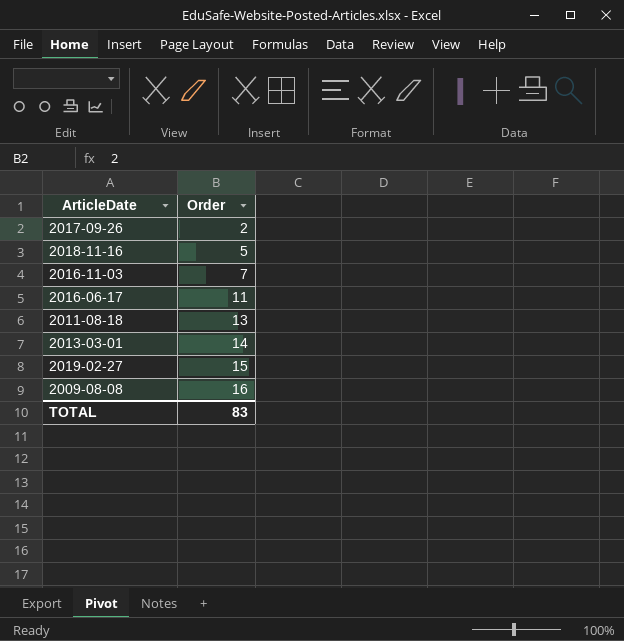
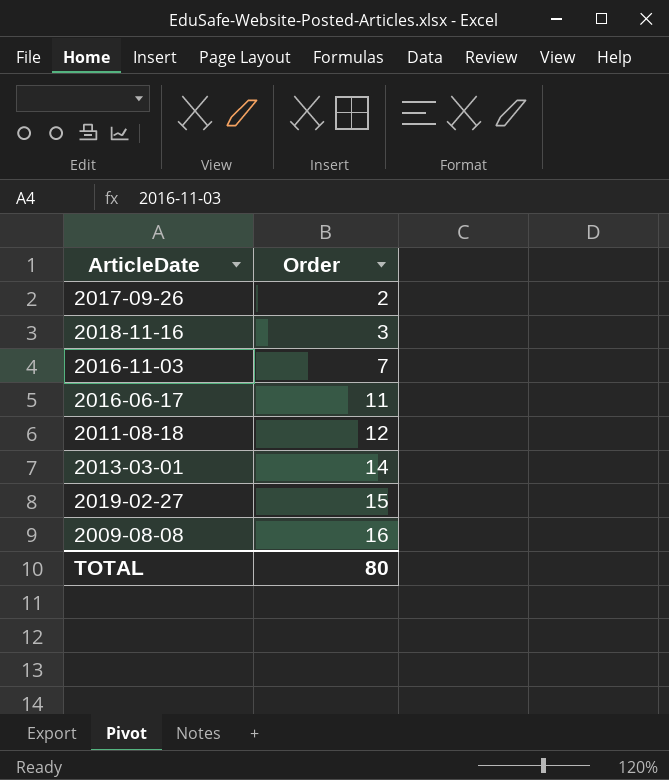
2018-11-16 | Order: 5 -> 3
2011-08-18 | Order: 13 -> 12
TOTAL | Order: 83 -> 80

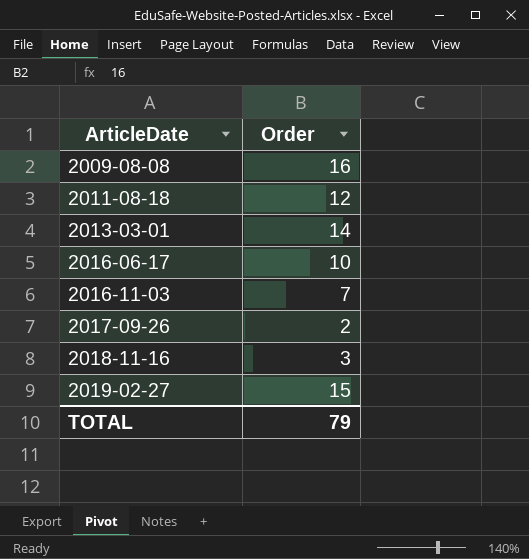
row order: Order ascending -> ArticleDate ascending
2016-06-17 | Order: 11 -> 10
TOTAL | Order: 80 -> 79

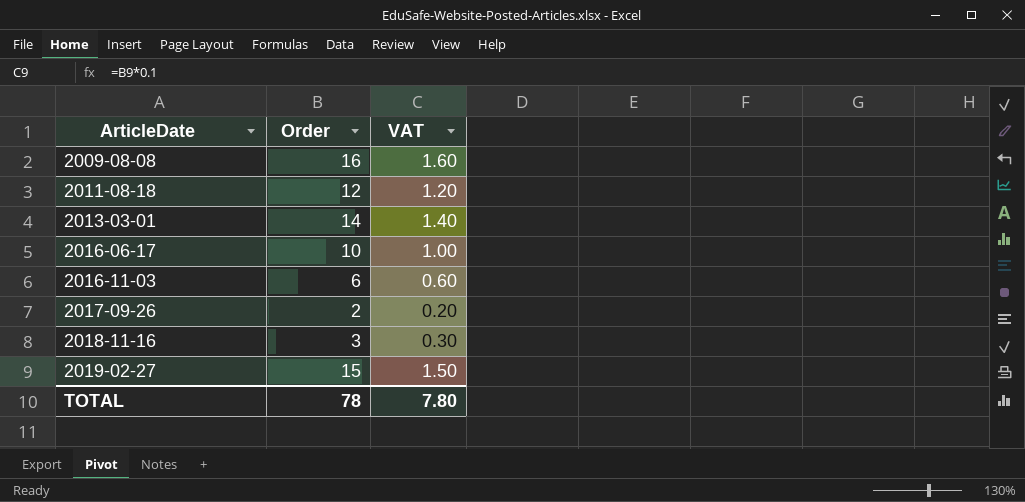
column VAT | formula: none -> [Order] * 0.1
2016-11-03 | Order: 7 -> 6
TOTAL | Order: 79 -> 78

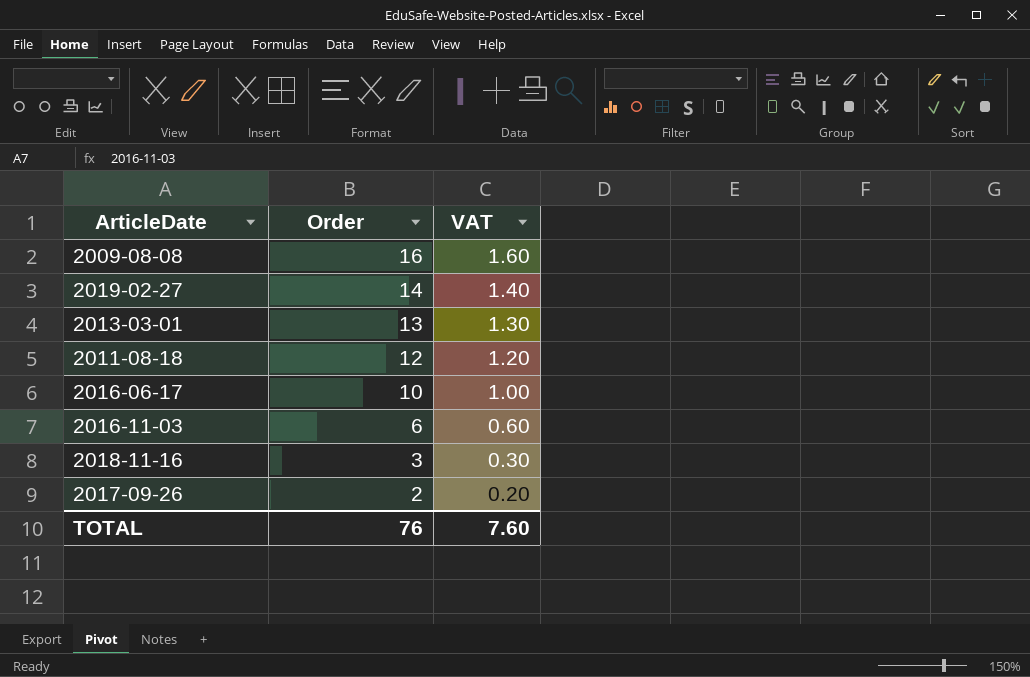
row order: ArticleDate ascending -> Order descending
2019-02-27 | Order: 15 -> 14
2019-02-27 | VAT: 1.50 -> 1.40
2013-03-01 | Order: 14 -> 13
2013-03-01 | VAT: 1.40 -> 1.30
TOTAL | Order: 78 -> 76
TOTAL | VAT: 7.80 -> 7.60

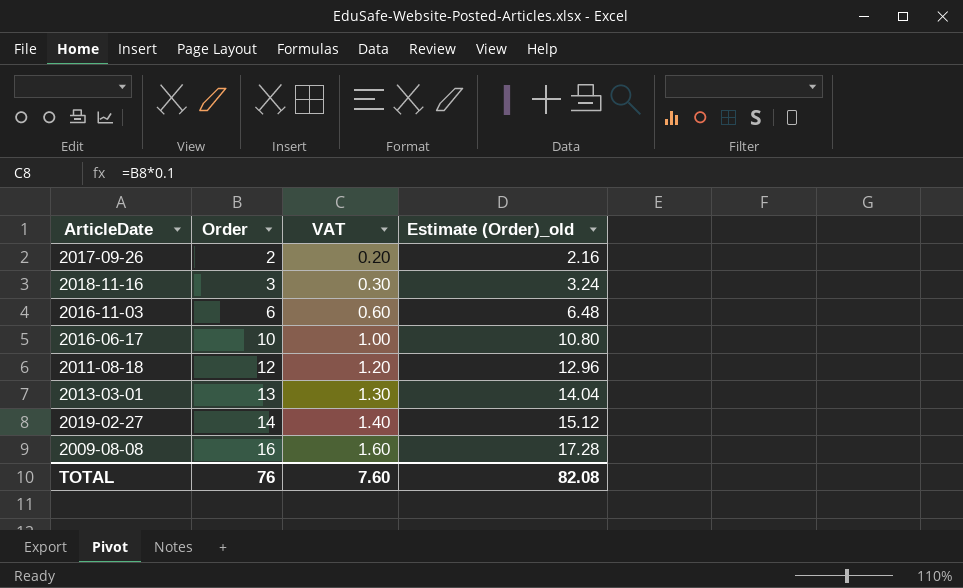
row order: Order descending -> Order ascending
column Estimate (Order)_old | formula: none -> [Order] * 1.08

